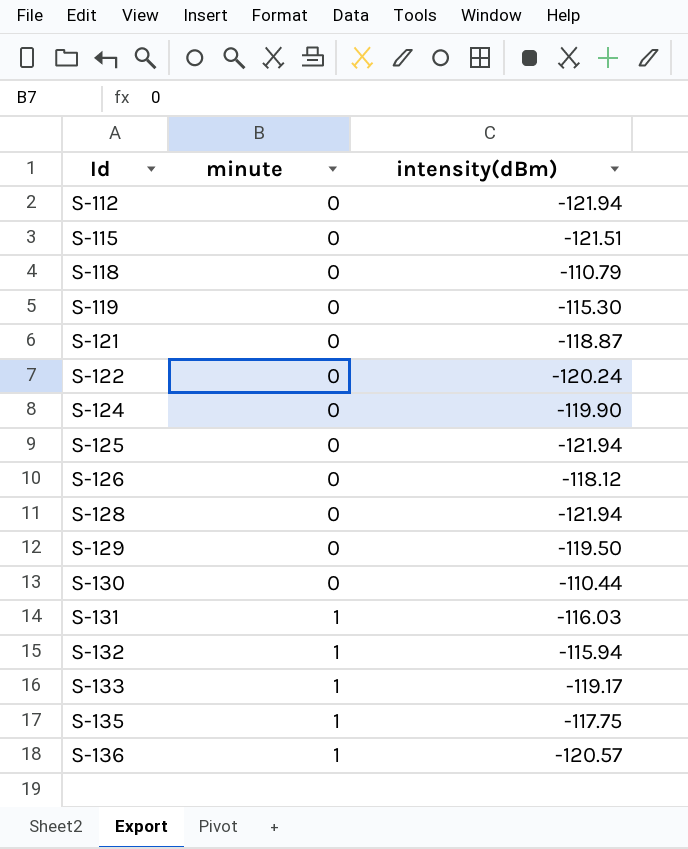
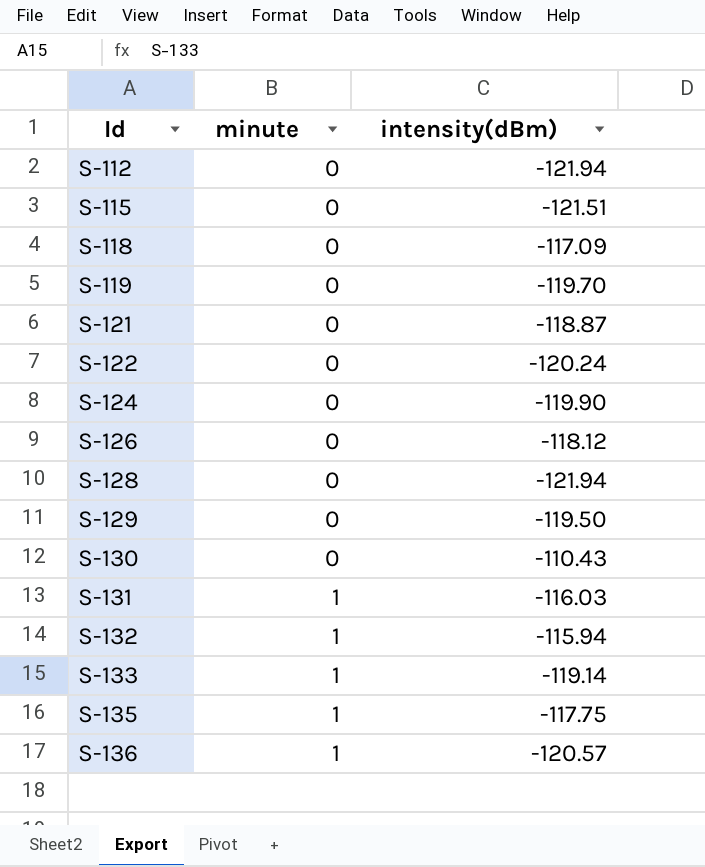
row S-125: 0 | -121.94 -> none
S-118 | intensity(dBm): -110.79 -> -117.09
S-119 | intensity(dBm): -115.30 -> -119.70
S-130 | intensity(dBm): -110.44 -> -110.43
S-133 | intensity(dBm): -119.17 -> -119.14

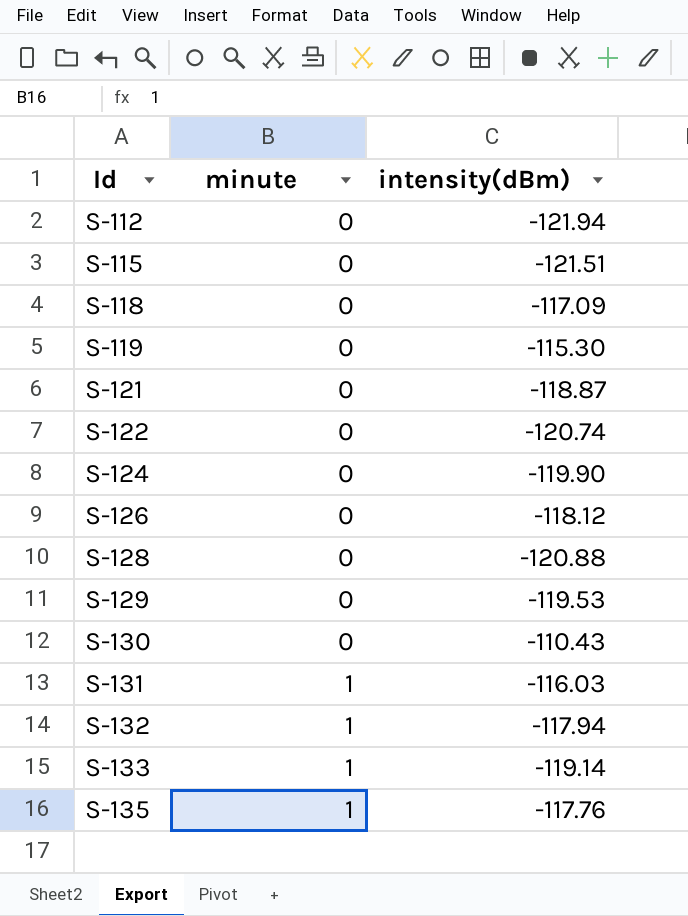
row S-136: 1 | -120.57 -> none
S-119 | intensity(dBm): -119.70 -> -115.30
S-122 | intensity(dBm): -120.24 -> -120.74
S-128 | intensity(dBm): -121.94 -> -120.88
S-129 | intensity(dBm): -119.50 -> -119.53
S-132 | intensity(dBm): -115.94 -> -117.94
S-135 | intensity(dBm): -117.75 -> -117.76

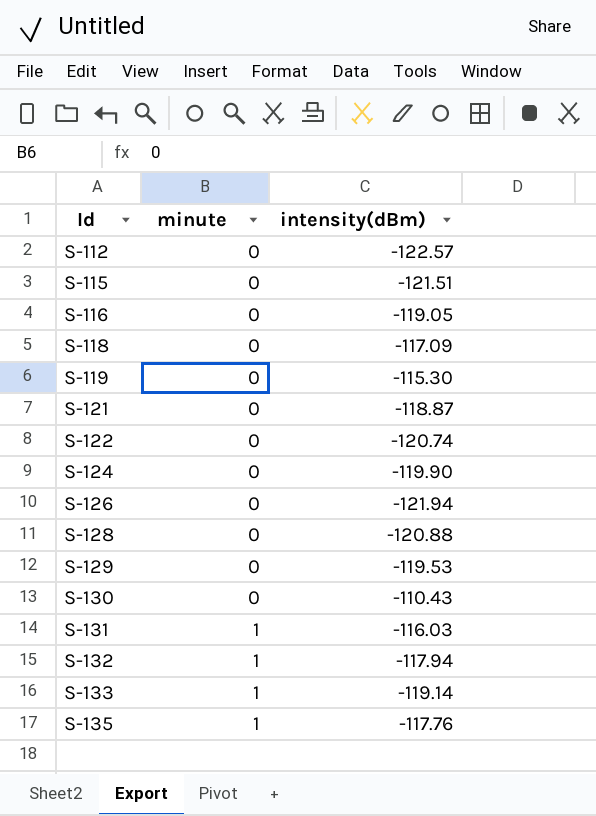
S-112 | intensity(dBm): -121.94 -> -122.57
row S-116: none -> 0 | -119.05
S-126 | intensity(dBm): -118.12 -> -121.94

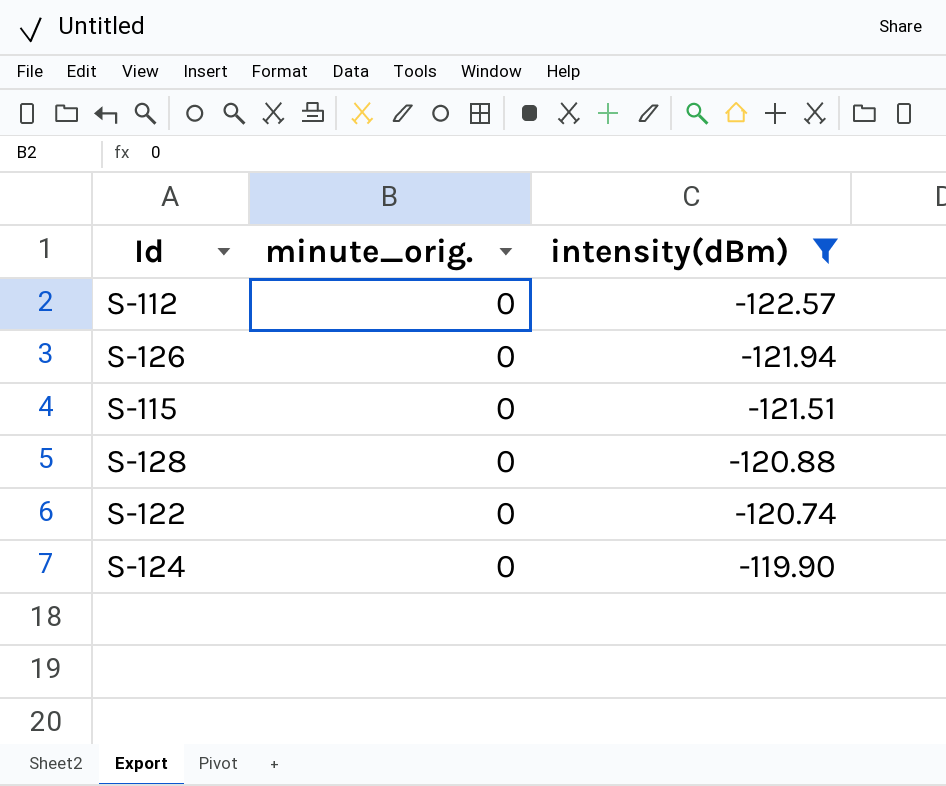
filter: none -> intensity(dBm) <= -119.90
row order: Id ascending -> intensity(dBm) ascending
column name: minute -> minute_orig.

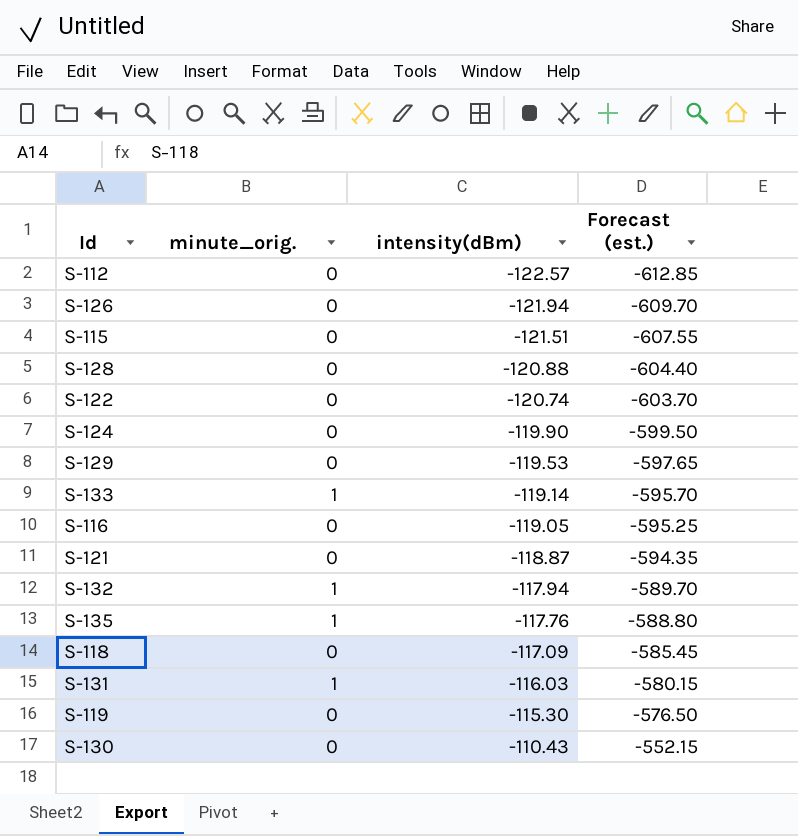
filter: intensity(dBm) <= -119.90 -> none
column Forecast (est.) | formula: none -> [intensity(dBm)] * 5

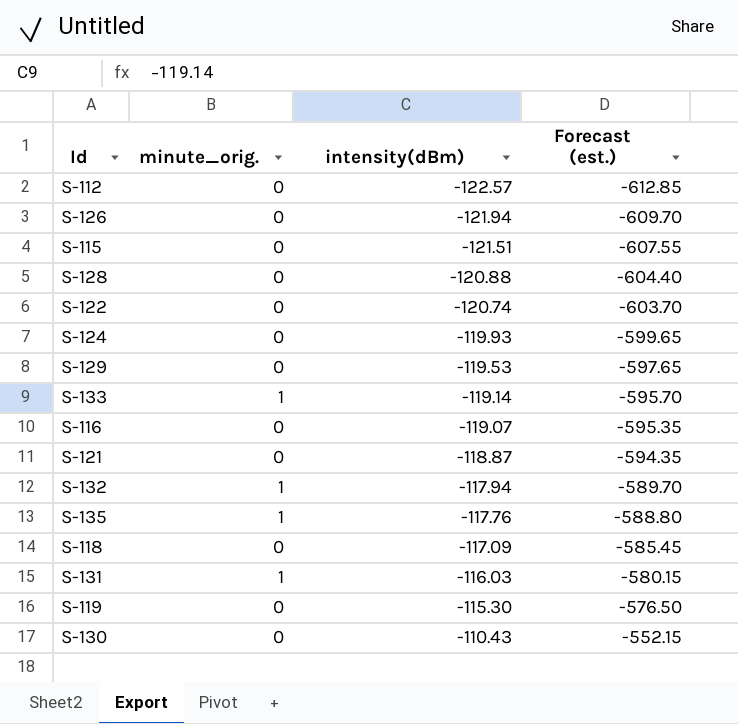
S-124 | intensity(dBm): -119.90 -> -119.93
S-124 | Forecast (est.): -599.50 -> -599.65
S-116 | intensity(dBm): -119.05 -> -119.07
S-116 | Forecast (est.): -595.25 -> -595.35

